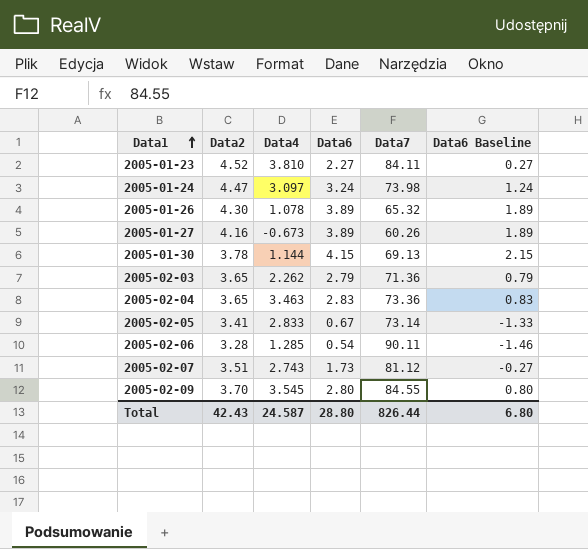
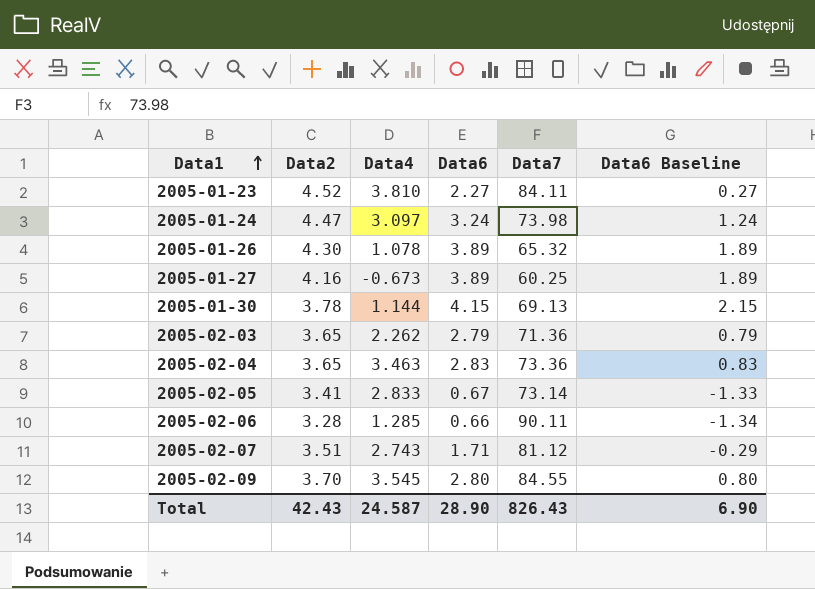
2005-01-27 | Data7: 60.26 -> 60.25
2005-02-06 | Data6: 0.54 -> 0.66
2005-02-06 | Data6 Baseline: -1.46 -> -1.34
2005-02-07 | Data6: 1.73 -> 1.71
2005-02-07 | Data6 Baseline: -0.27 -> -0.29
Total | Data6: 28.80 -> 28.90
Total | Data7: 826.44 -> 826.43
Total | Data6 Baseline: 6.80 -> 6.90

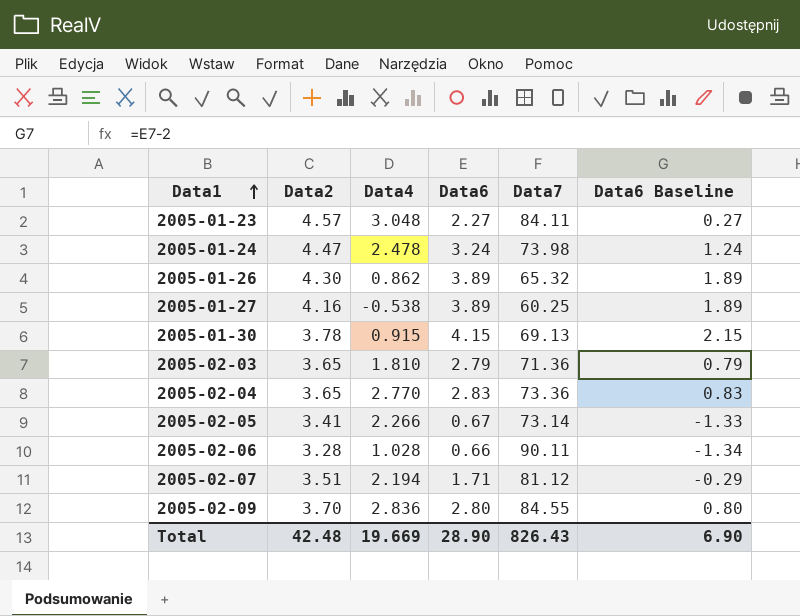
2005-01-23 | Data2: 4.52 -> 4.57
2005-01-23 | Data4: 3.810 -> 3.048
2005-01-24 | Data4: 3.097 -> 2.478
2005-01-26 | Data4: 1.078 -> 0.862
2005-01-27 | Data4: -0.673 -> -0.538
2005-01-30 | Data4: 1.144 -> 0.915
2005-02-03 | Data4: 2.262 -> 1.810
2005-02-04 | Data4: 3.463 -> 2.770
2005-02-05 | Data4: 2.833 -> 2.266
2005-02-06 | Data4: 1.285 -> 1.028
2005-02-07 | Data4: 2.743 -> 2.194
2005-02-09 | Data4: 3.545 -> 2.836
Total | Data2: 42.43 -> 42.48
Total | Data4: 24.587 -> 19.669

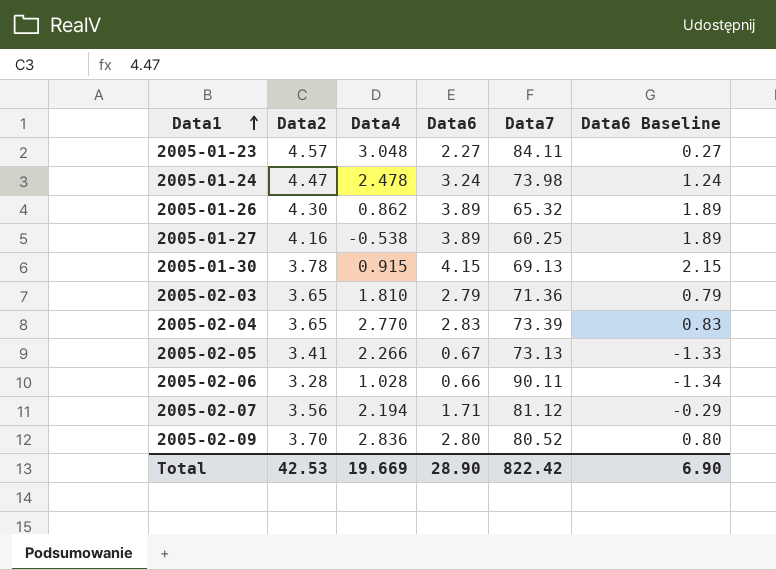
2005-02-04 | Data7: 73.36 -> 73.39
2005-02-05 | Data7: 73.14 -> 73.13
2005-02-07 | Data2: 3.51 -> 3.56
2005-02-09 | Data7: 84.55 -> 80.52
Total | Data2: 42.48 -> 42.53
Total | Data7: 826.43 -> 822.42

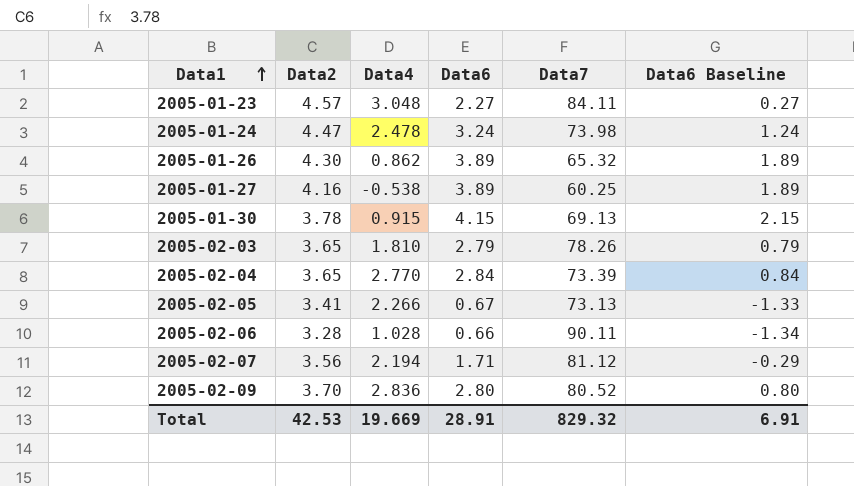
2005-02-03 | Data7: 71.36 -> 78.26
2005-02-04 | Data6: 2.83 -> 2.84
2005-02-04 | Data6 Baseline: 0.83 -> 0.84
Total | Data6: 28.90 -> 28.91
Total | Data7: 822.42 -> 829.32
Total | Data6 Baseline: 6.90 -> 6.91

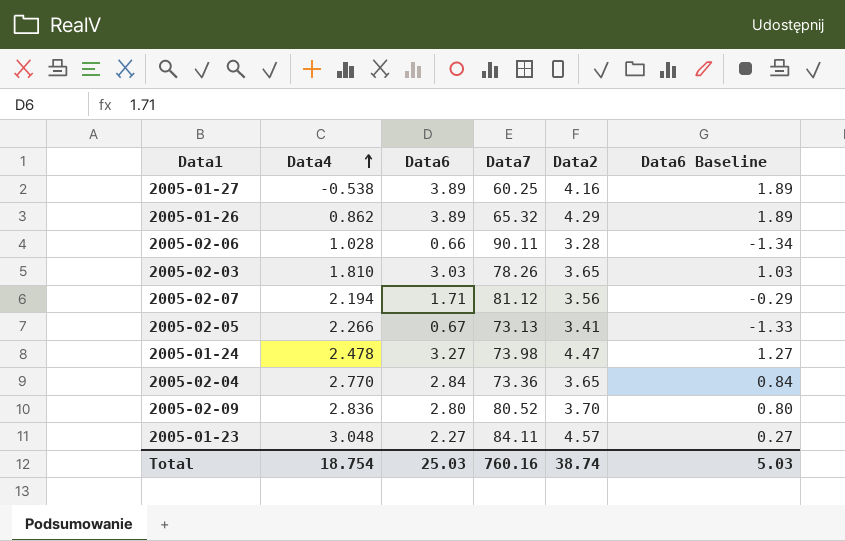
row order: Data1 ascending -> Data4 ascending
column Data2 | position: 2 -> 5
row 2005-01-30: 3.78 | 0.915 | 4.15 | 69.13 | 2.15 -> none
2005-01-26 | Data2: 4.30 -> 4.29
2005-02-03 | Data6: 2.79 -> 3.03
2005-02-03 | Data6 Baseline: 0.79 -> 1.03
2005-01-24 | Data6: 3.24 -> 3.27
2005-01-24 | Data6 Baseline: 1.24 -> 1.27
2005-02-04 | Data7: 73.39 -> 73.36
Total | Data4: 19.669 -> 18.754
Total | Data6: 28.91 -> 25.03
Total | Data7: 829.32 -> 760.16
Total | Data2: 42.53 -> 38.74
Total | Data6 Baseline: 6.91 -> 5.03

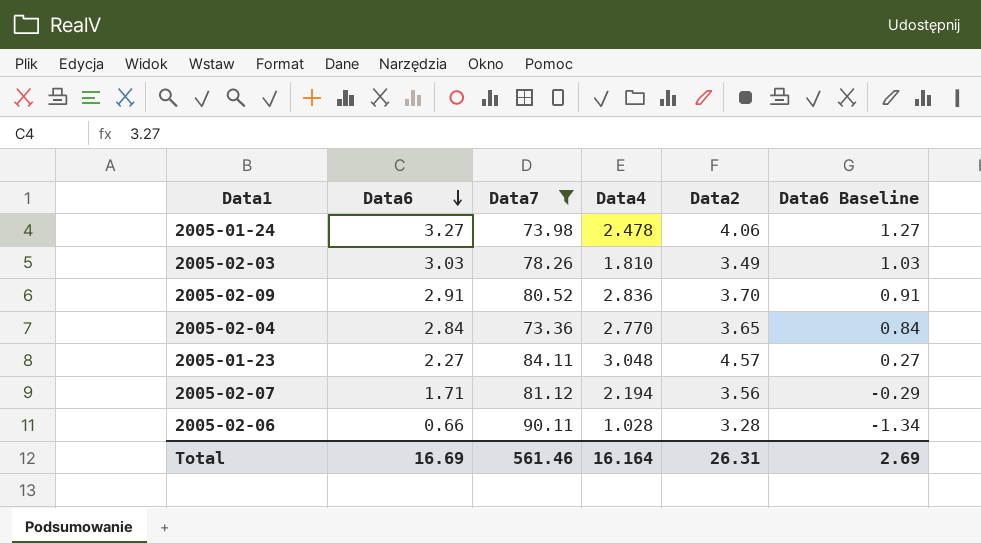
filter: none -> Data7 >= 73.36
row order: Data4 ascending -> Data6 descending
column Data4 | position: 2 -> 4
2005-01-24 | Data2: 4.47 -> 4.06
2005-02-03 | Data2: 3.65 -> 3.49
2005-02-09 | Data6: 2.80 -> 2.91
2005-02-09 | Data6 Baseline: 0.80 -> 0.91
Total | Data6: 25.03 -> 16.69
Total | Data7: 760.16 -> 561.46
Total | Data4: 18.754 -> 16.164
Total | Data2: 38.74 -> 26.31
Total | Data6 Baseline: 5.03 -> 2.69

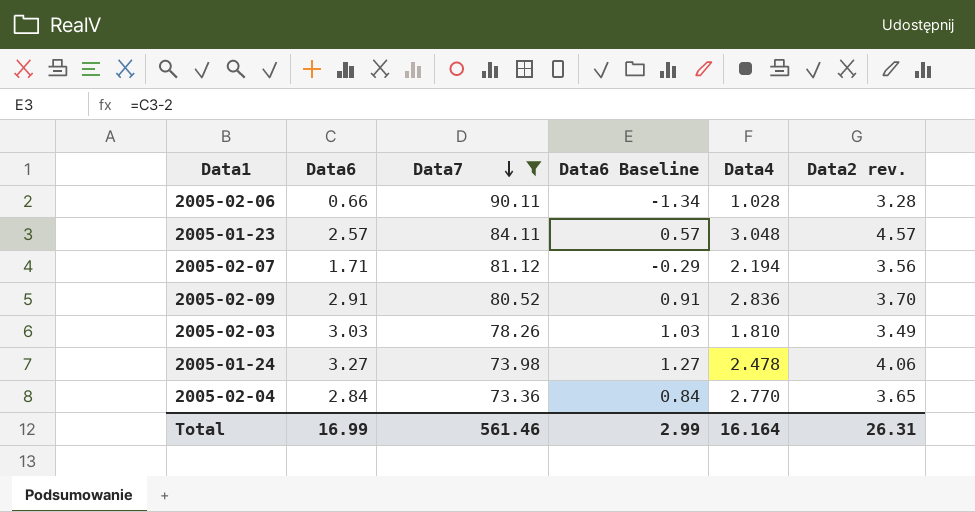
row order: Data6 descending -> Data7 descending
column Data6 Baseline | position: 6 -> 4
column name: Data2 -> Data2 rev.
2005-01-23 | Data6: 2.27 -> 2.57
2005-01-23 | Data6 Baseline: 0.27 -> 0.57
Total | Data6: 16.69 -> 16.99
Total | Data6 Baseline: 2.69 -> 2.99

